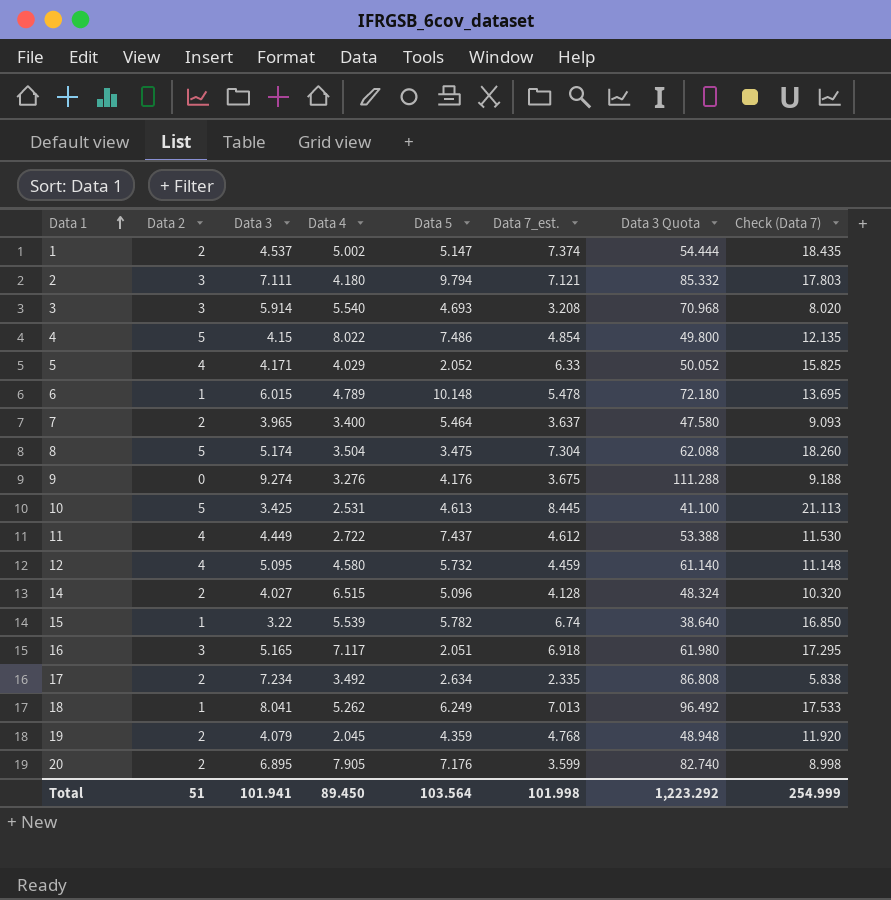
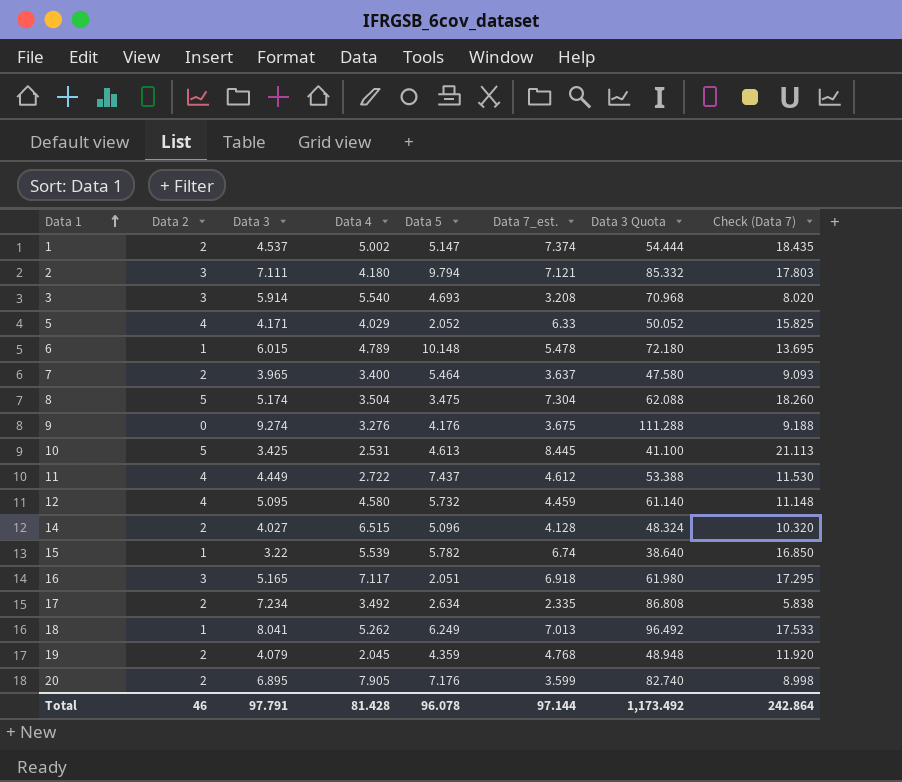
row 4: 5 | 4.15 | 8.022 | 7.486 | 4.854 | 49.800 | 12.135 -> none
Total | Data 2: 51 -> 46
Total | Data 3: 101.941 -> 97.791
Total | Data 4: 89.450 -> 81.428
Total | Data 5: 103.564 -> 96.078
Total | Data 7_est.: 101.998 -> 97.144
Total | Data 3 Quota: 1,223.292 -> 1,173.492
Total | Check (Data 7): 254.999 -> 242.864

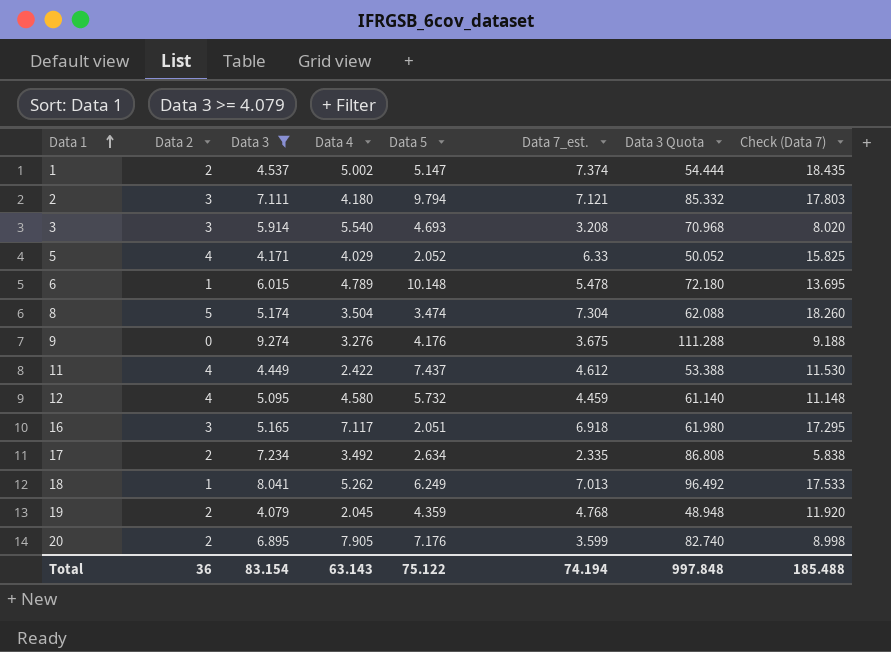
filter: none -> Data 3 >= 4.079
8 | Data 5: 3.475 -> 3.474
11 | Data 4: 2.722 -> 2.422
Total | Data 2: 46 -> 36
Total | Data 3: 97.791 -> 83.154
Total | Data 4: 81.428 -> 63.143
Total | Data 5: 96.078 -> 75.122
Total | Data 7_est.: 97.144 -> 74.194
Total | Data 3 Quota: 1,173.492 -> 997.848
Total | Check (Data 7): 242.864 -> 185.488

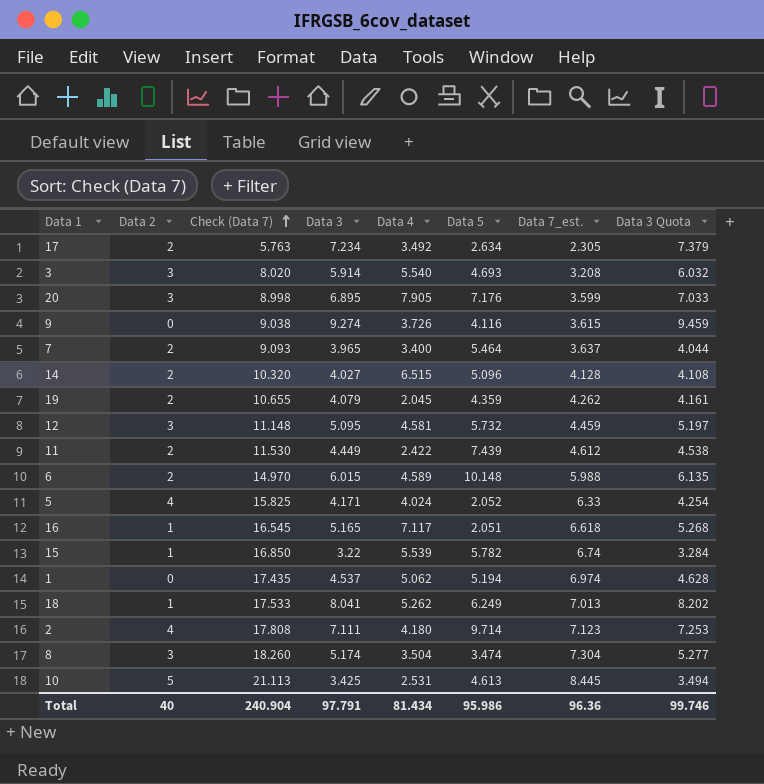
filter: Data 3 >= 4.079 -> none
row order: Data 1 ascending -> Check (Data 7) ascending
column Check (Data 7) | position: 8 -> 3
column Data 3 Quota | formula: [Data 3] * 12 -> [Data 3] * 1.02
17 | Check (Data 7): 5.838 -> 5.763
17 | Data 7_est.: 2.335 -> 2.305
20 | Data 2: 2 -> 3
9 | Check (Data 7): 9.188 -> 9.038
9 | Data 4: 3.276 -> 3.726
9 | Data 5: 4.176 -> 4.116
9 | Data 7_est.: 3.675 -> 3.615
19 | Check (Data 7): 11.920 -> 10.655
19 | Data 7_est.: 4.768 -> 4.262
12 | Data 2: 4 -> 3
12 | Data 4: 4.580 -> 4.581
11 | Data 2: 4 -> 2
11 | Data 5: 7.437 -> 7.439
6 | Data 2: 1 -> 2
6 | Check (Data 7): 13.695 -> 14.970
6 | Data 4: 4.789 -> 4.589
6 | Data 7_est.: 5.478 -> 5.988
5 | Data 4: 4.029 -> 4.024
16 | Data 2: 3 -> 1
16 | Check (Data 7): 17.295 -> 16.545
16 | Data 7_est.: 6.918 -> 6.618
1 | Data 2: 2 -> 0
1 | Check (Data 7): 18.435 -> 17.435
1 | Data 4: 5.002 -> 5.062
1 | Data 5: 5.147 -> 5.194
1 | Data 7_est.: 7.374 -> 6.974
2 | Data 2: 3 -> 4
2 | Check (Data 7): 17.803 -> 17.808
2 | Data 5: 9.794 -> 9.714
2 | Data 7_est.: 7.121 -> 7.123
8 | Data 2: 5 -> 3
Total | Data 2: 36 -> 40
Total | Check (Data 7): 185.488 -> 240.904
Total | Data 3: 83.154 -> 97.791
Total | Data 4: 63.143 -> 81.434
Total | Data 5: 75.122 -> 95.986
Total | Data 7_est.: 74.194 -> 96.36
Total | Data 3 Quota: 997.848 -> 99.746

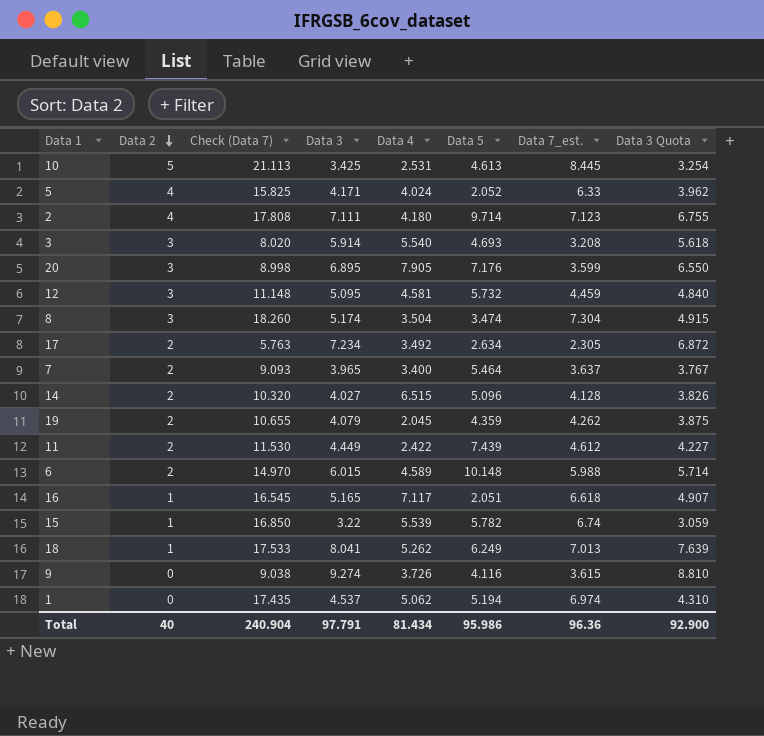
row order: Check (Data 7) ascending -> Data 2 descending
column Data 3 Quota | formula: [Data 3] * 1.02 -> [Data 3] * 0.95
Total | Data 3 Quota: 99.746 -> 92.900

